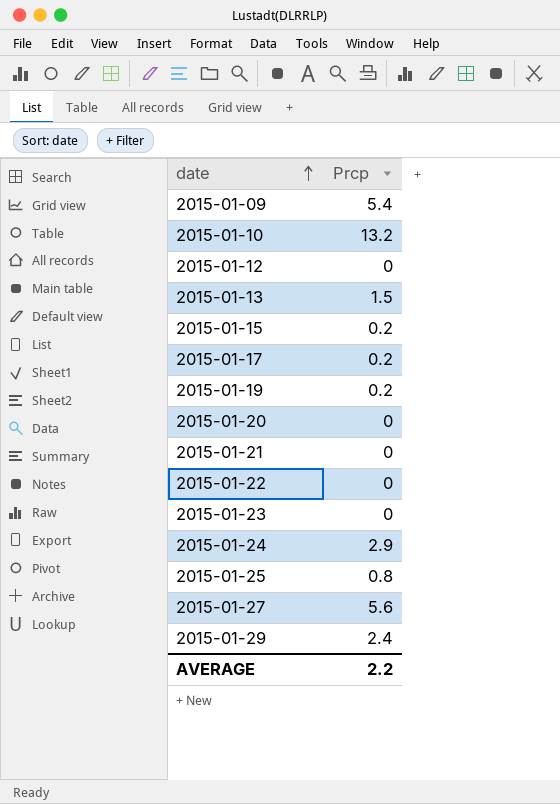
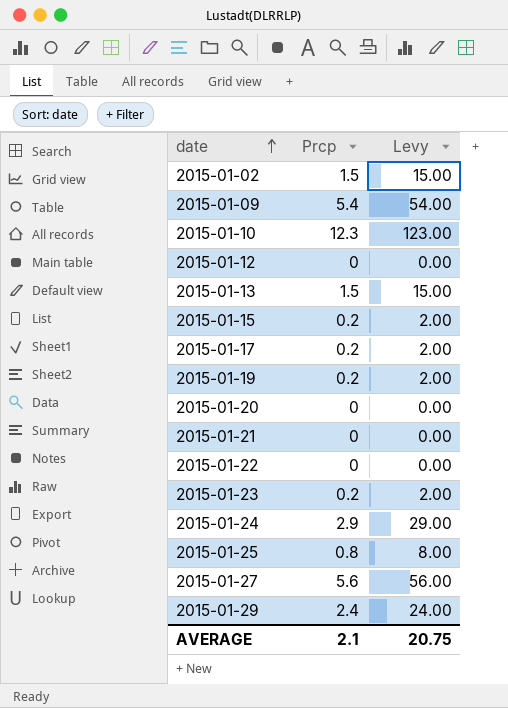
column Levy | formula: none -> [Prcp] * 10
row 2015-01-02: none -> 1.5 | 15.00
2015-01-10 | Prcp: 13.2 -> 12.3
2015-01-23 | Prcp: 0 -> 0.2
AVERAGE | Prcp: 2.2 -> 2.1

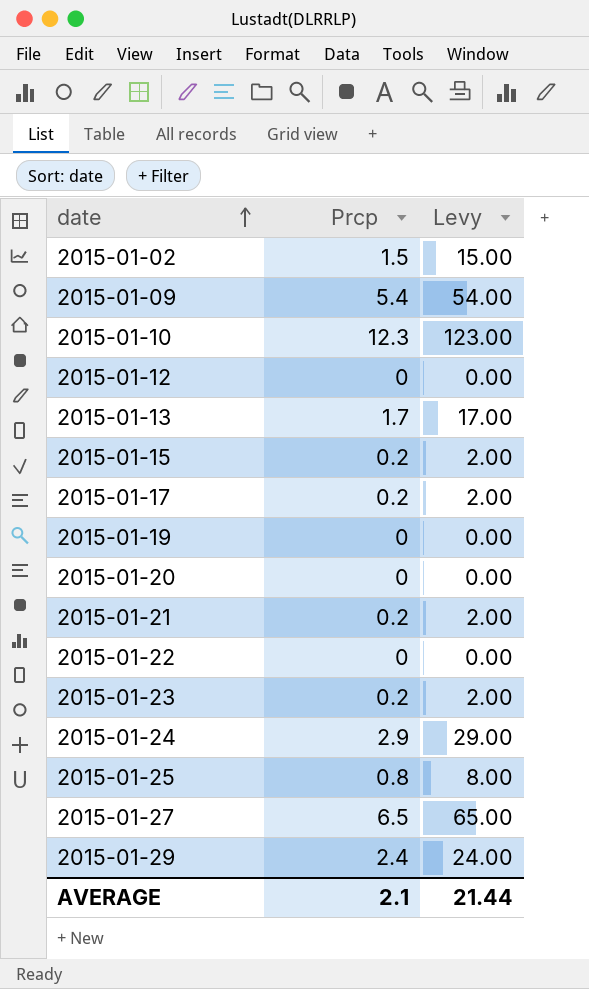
2015-01-13 | Prcp: 1.5 -> 1.7
2015-01-13 | Levy: 15.00 -> 17.00
2015-01-19 | Prcp: 0.2 -> 0
2015-01-19 | Levy: 2.00 -> 0.00
2015-01-21 | Prcp: 0 -> 0.2
2015-01-21 | Levy: 0.00 -> 2.00
2015-01-27 | Prcp: 5.6 -> 6.5
2015-01-27 | Levy: 56.00 -> 65.00
AVERAGE | Levy: 20.75 -> 21.44

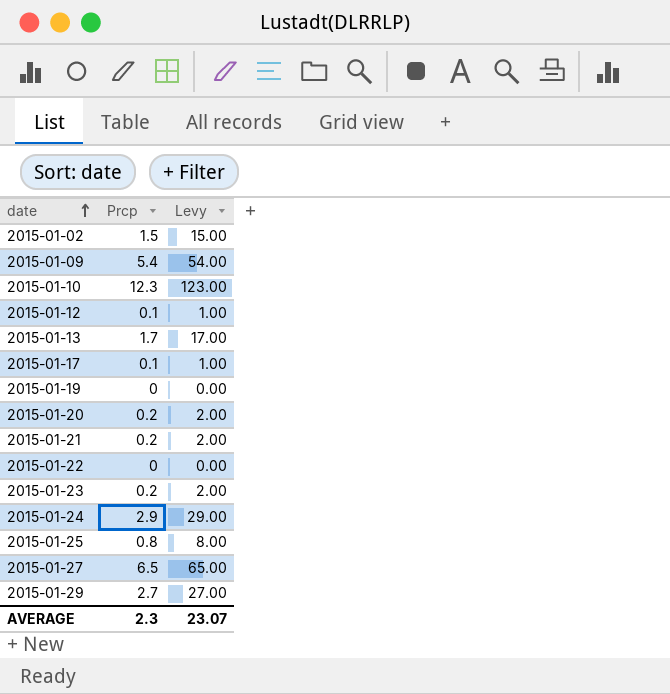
row 2015-01-15: 0.2 | 2.00 -> none
2015-01-12 | Prcp: 0 -> 0.1
2015-01-12 | Levy: 0.00 -> 1.00
2015-01-17 | Prcp: 0.2 -> 0.1
2015-01-17 | Levy: 2.00 -> 1.00
2015-01-20 | Prcp: 0 -> 0.2
2015-01-20 | Levy: 0.00 -> 2.00
2015-01-29 | Prcp: 2.4 -> 2.7
2015-01-29 | Levy: 24.00 -> 27.00
AVERAGE | Prcp: 2.1 -> 2.3
AVERAGE | Levy: 21.44 -> 23.07

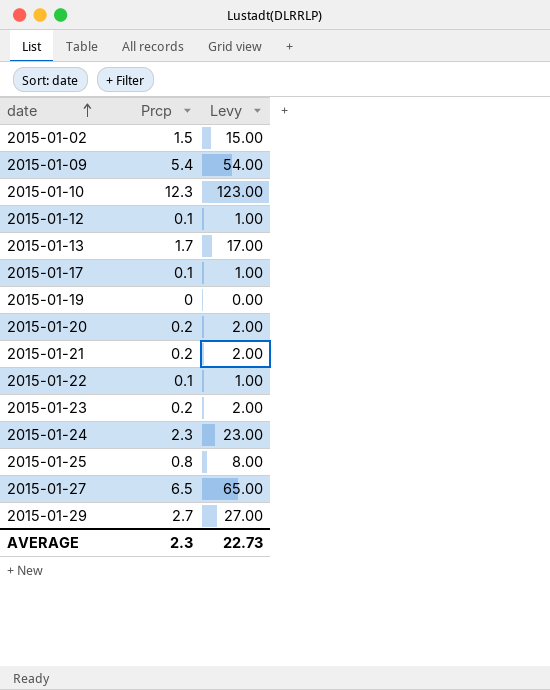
2015-01-22 | Prcp: 0 -> 0.1
2015-01-22 | Levy: 0.00 -> 1.00
2015-01-24 | Prcp: 2.9 -> 2.3
2015-01-24 | Levy: 29.00 -> 23.00
AVERAGE | Levy: 23.07 -> 22.73

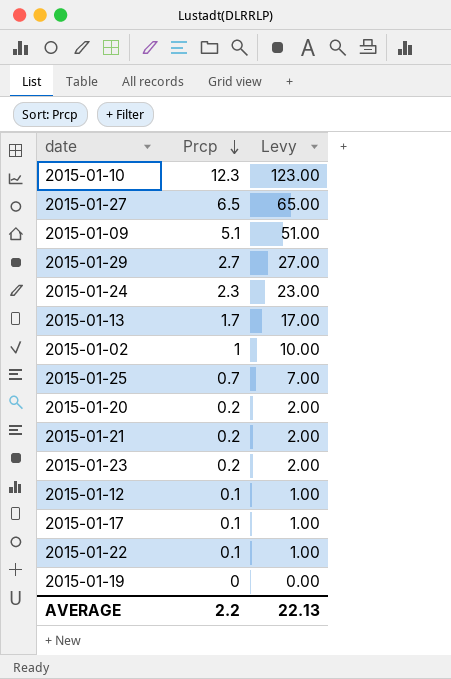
row order: date ascending -> Prcp descending
2015-01-09 | Prcp: 5.4 -> 5.1
2015-01-09 | Levy: 54.00 -> 51.00
2015-01-02 | Prcp: 1.5 -> 1
2015-01-02 | Levy: 15.00 -> 10.00
2015-01-25 | Prcp: 0.8 -> 0.7
2015-01-25 | Levy: 8.00 -> 7.00
AVERAGE | Prcp: 2.3 -> 2.2
AVERAGE | Levy: 22.73 -> 22.13

